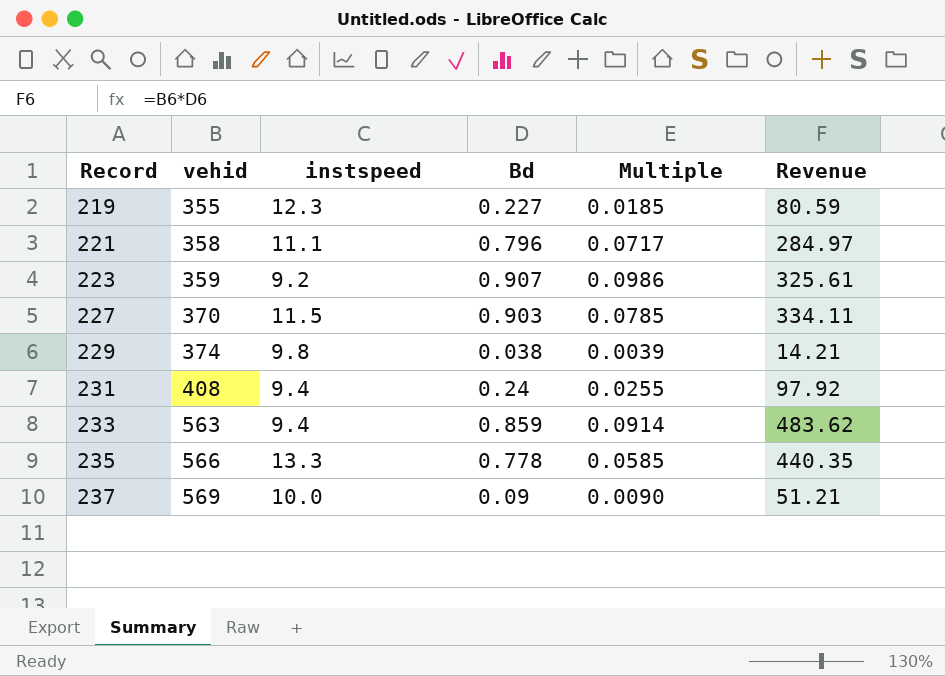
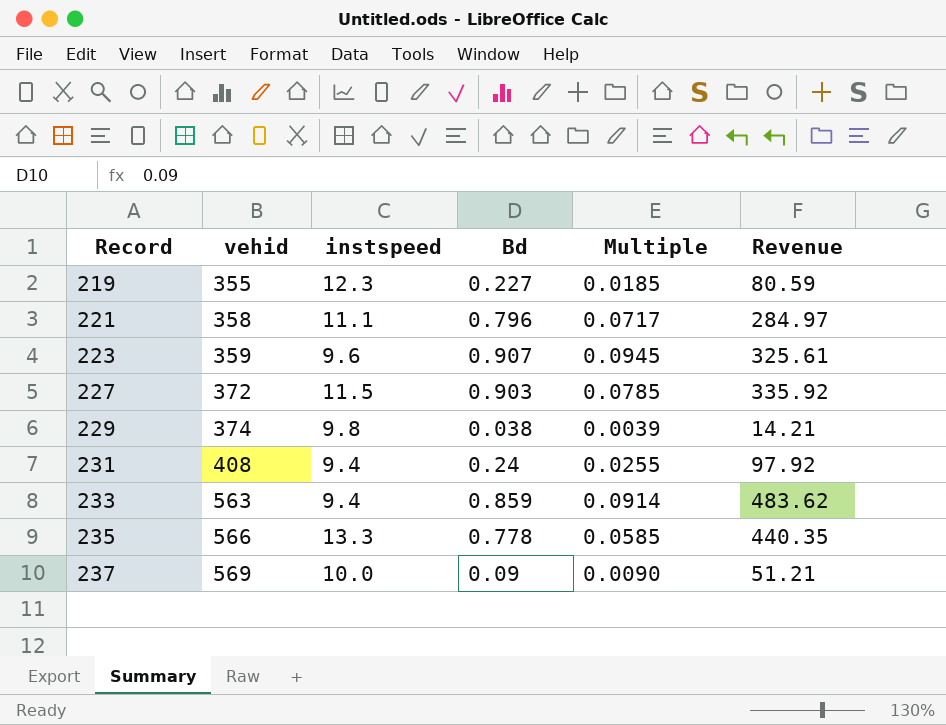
223 | instspeed: 9.2 -> 9.6
223 | Multiple: 0.0986 -> 0.0945
227 | vehid: 370 -> 372
227 | Revenue: 334.11 -> 335.92

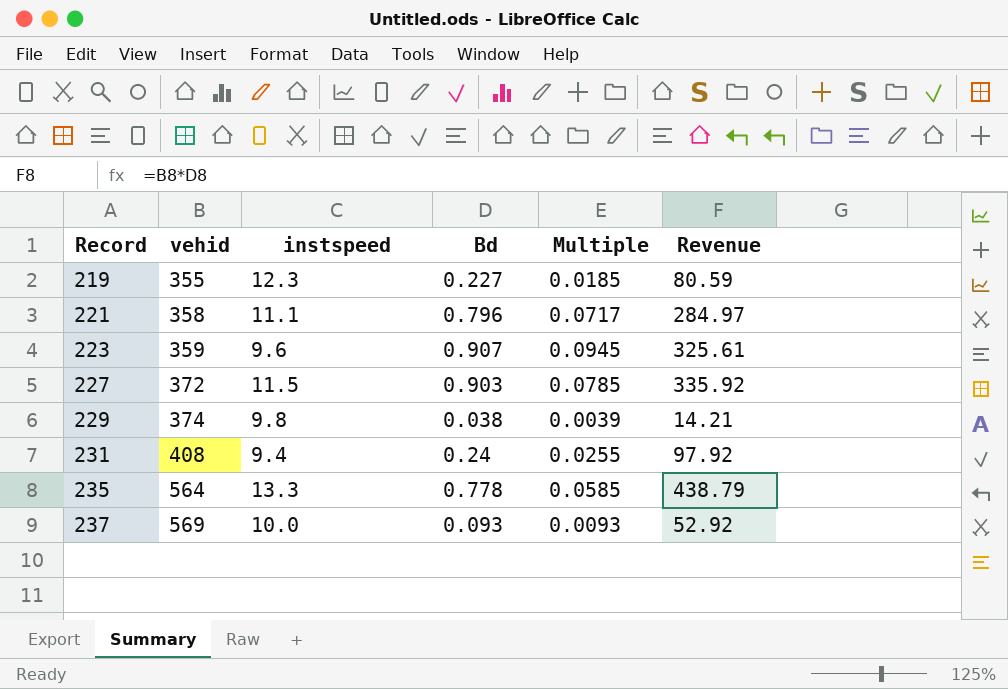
row 233: 563 | 9.4 | 0.859 | 0.0914 | 483.62 -> none
235 | vehid: 566 -> 564
235 | Revenue: 440.35 -> 438.79
237 | Bd: 0.09 -> 0.093
237 | Multiple: 0.0090 -> 0.0093
237 | Revenue: 51.21 -> 52.92

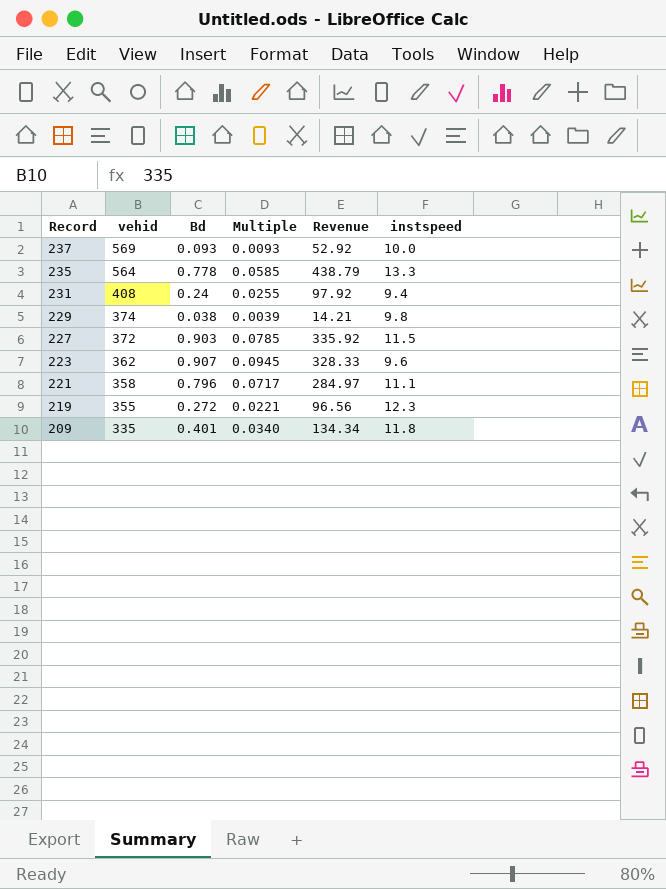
row order: Record ascending -> Record descending
column instspeed | position: 3 -> 6
223 | vehid: 359 -> 362
223 | Revenue: 325.61 -> 328.33
219 | Bd: 0.227 -> 0.272
219 | Multiple: 0.0185 -> 0.0221
219 | Revenue: 80.59 -> 96.56
row 209: none -> 335 | 0.401 | 0.0340 | 134.34 | 11.8

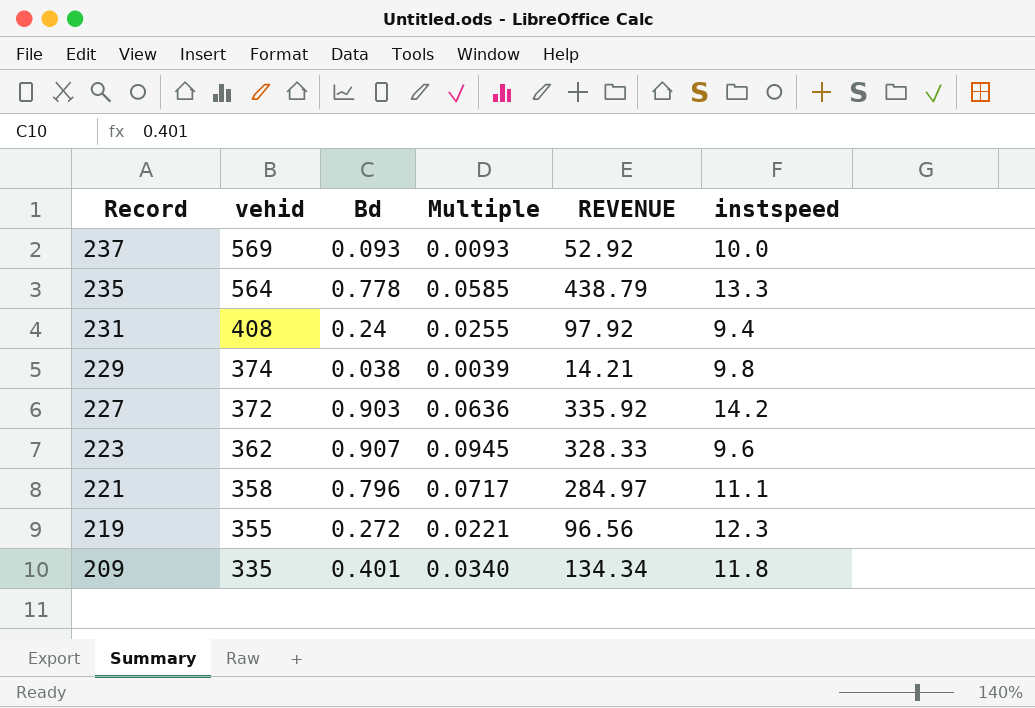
column name: Revenue -> REVENUE
227 | Multiple: 0.0785 -> 0.0636
227 | instspeed: 11.5 -> 14.2

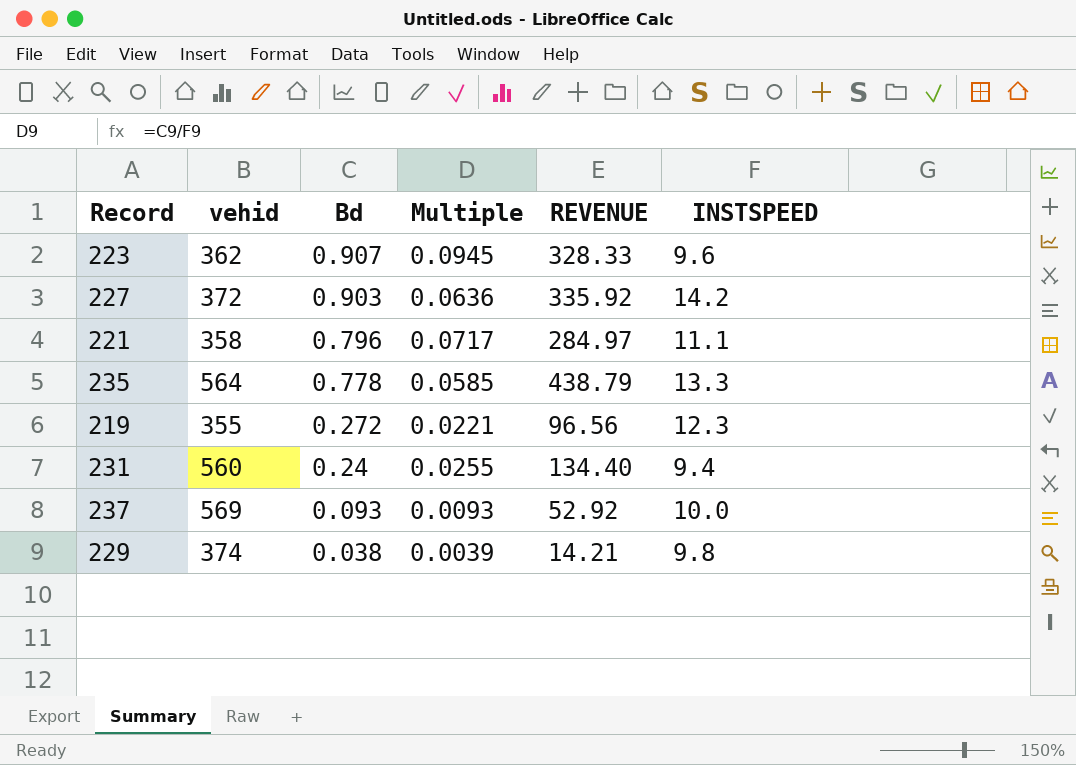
row order: Record descending -> Bd descending
column name: instspeed -> INSTSPEED
row 209: 335 | 0.401 | 0.0340 | 134.34 | 11.8 -> none
231 | vehid: 408 -> 560
231 | REVENUE: 97.92 -> 134.40

